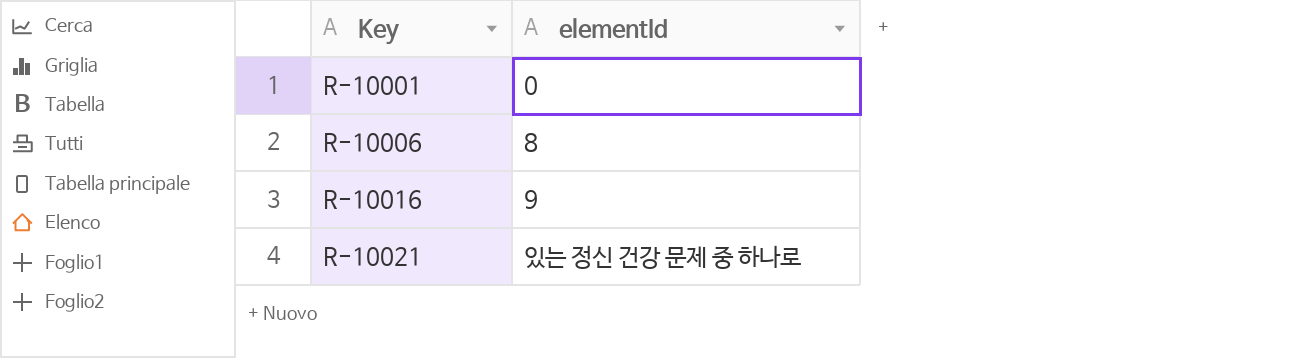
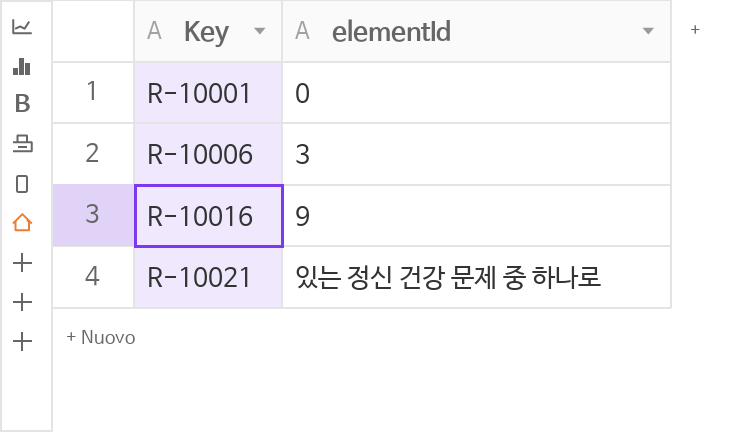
R-10006 | elementId: 8 -> 3

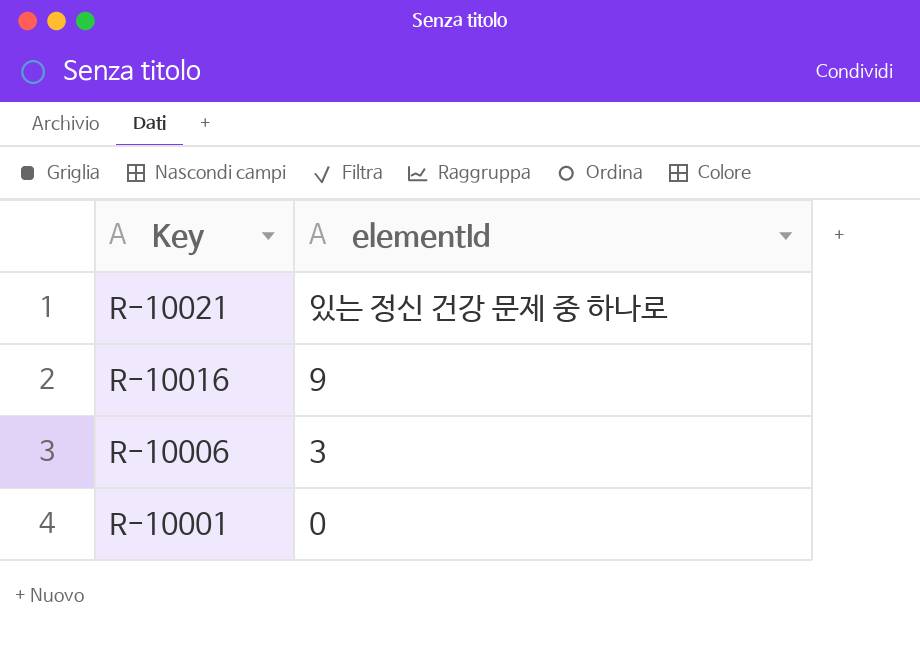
row order: Key ascending -> Key descending

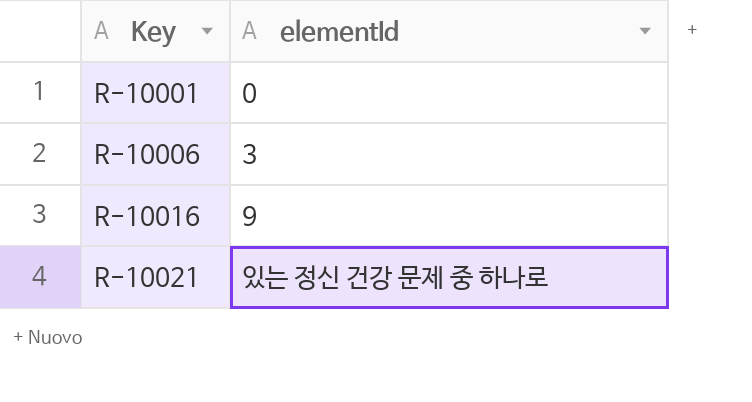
row order: Key descending -> Key ascending

